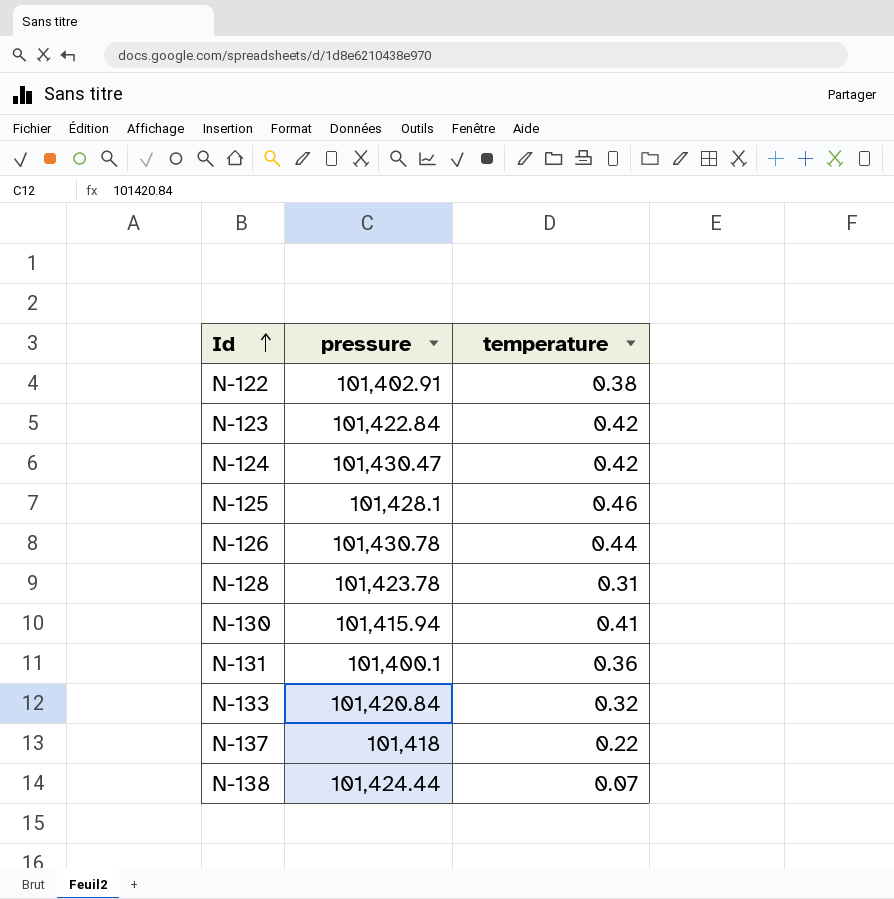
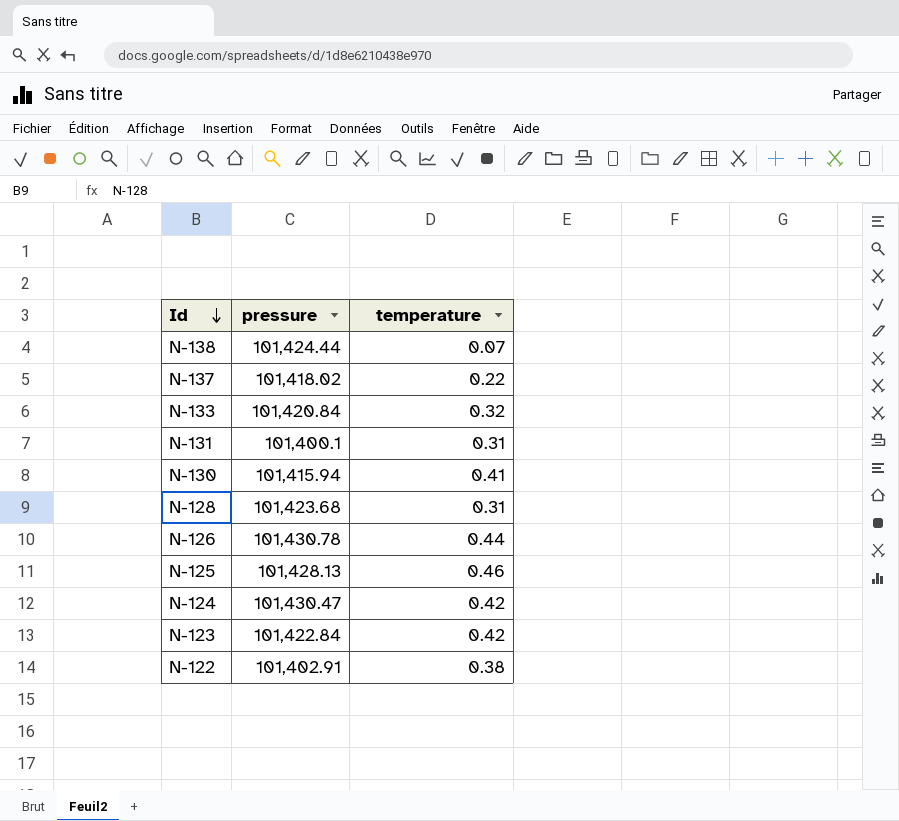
row order: Id ascending -> Id descending
N-137 | pressure: 101,418 -> 101,418.02
N-131 | temperature: 0.36 -> 0.31
N-128 | pressure: 101,423.78 -> 101,423.68
N-125 | pressure: 101,428.1 -> 101,428.13

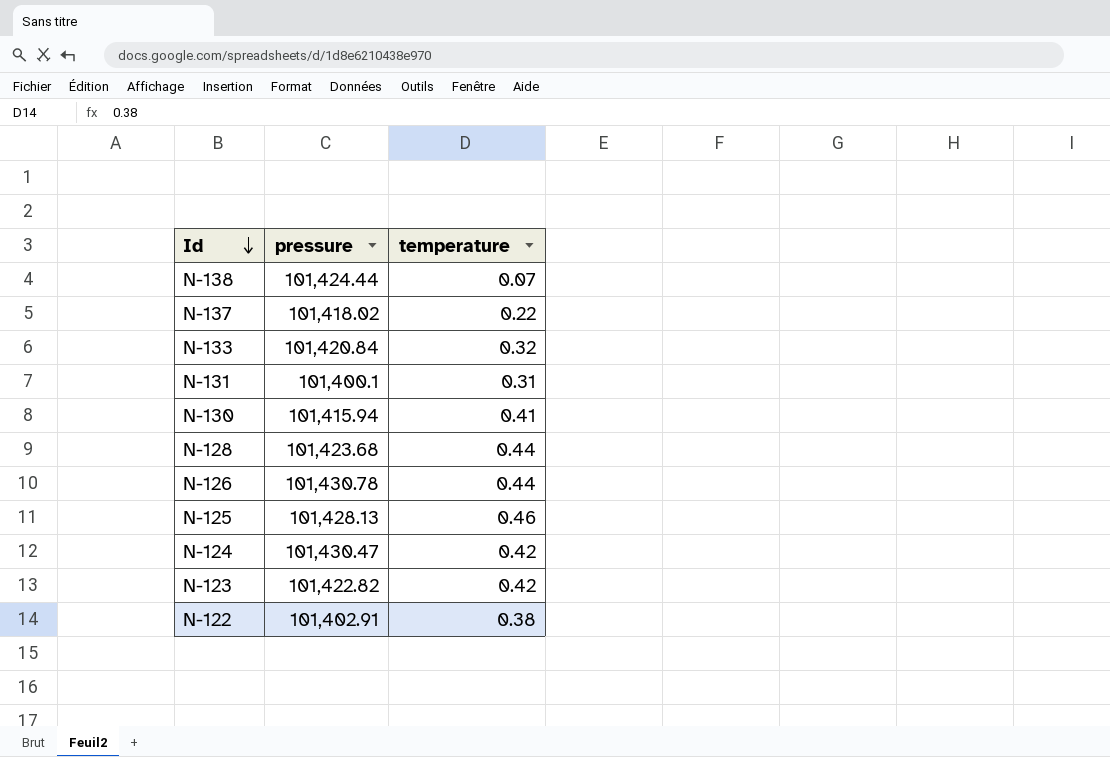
N-128 | temperature: 0.31 -> 0.44
N-123 | pressure: 101,422.84 -> 101,422.82

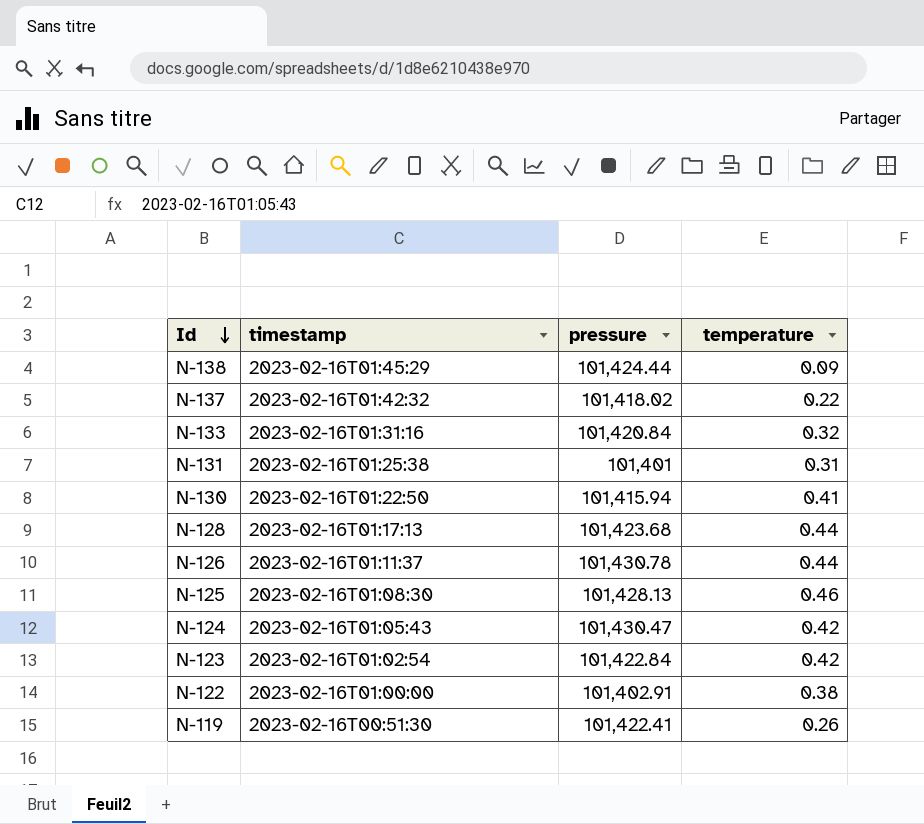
column timestamp | position: none -> 2
N-138 | temperature: 0.07 -> 0.09
N-131 | pressure: 101,400.1 -> 101,401
N-123 | pressure: 101,422.82 -> 101,422.84
row N-119: none -> 2023-02-16T00:51:30 | 101,422.41 | 0.26

